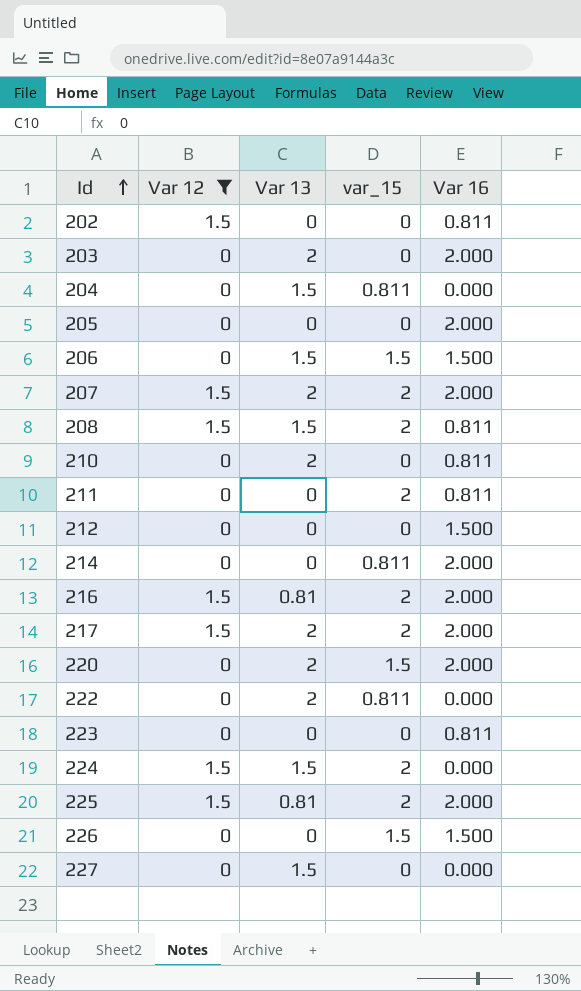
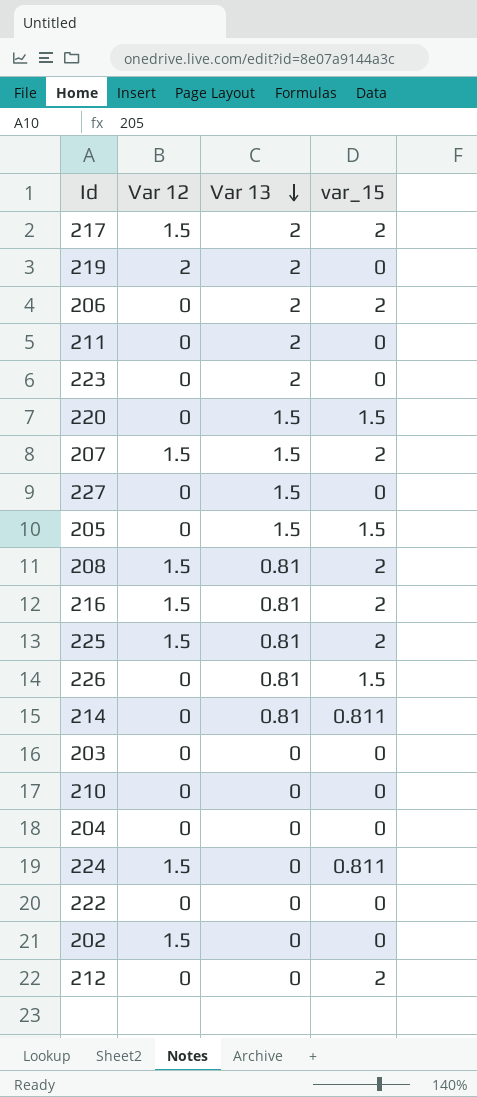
filter: Var 12 != 2 -> none
row order: Id ascending -> Var 13 descending
column Var 16 | position: 5 -> none
206 | Var 13: 1.5 -> 2
206 | var_15: 1.5 -> 2
211 | Var 13: 0 -> 2
211 | var_15: 2 -> 0
223 | Var 13: 0 -> 2
220 | Var 13: 2 -> 1.5
207 | Var 13: 2 -> 1.5
205 | Var 13: 0 -> 1.5
205 | var_15: 0 -> 1.5
208 | Var 13: 1.5 -> 0.81
226 | Var 13: 0 -> 0.81
214 | Var 13: 0 -> 0.81
203 | Var 13: 2 -> 0
210 | Var 13: 2 -> 0
204 | Var 13: 1.5 -> 0
204 | var_15: 0.811 -> 0
224 | Var 13: 1.5 -> 0
224 | var_15: 2 -> 0.811
222 | Var 13: 2 -> 0
222 | var_15: 0.811 -> 0
212 | var_15: 0 -> 2

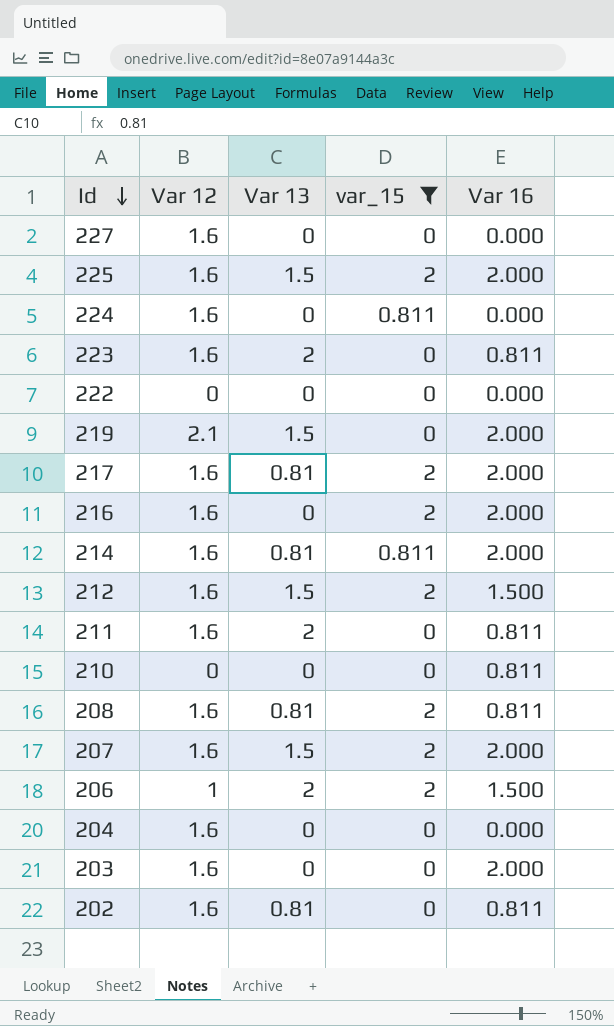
filter: none -> var_15 != 1.5
row order: Var 13 descending -> Id descending
column Var 16 | position: none -> 5
227 | Var 12: 0 -> 1.6
227 | Var 13: 1.5 -> 0
225 | Var 12: 1.5 -> 1.6
225 | Var 13: 0.81 -> 1.5
224 | Var 12: 1.5 -> 1.6
223 | Var 12: 0 -> 1.6
219 | Var 12: 2 -> 2.1
219 | Var 13: 2 -> 1.5
217 | Var 12: 1.5 -> 1.6
217 | Var 13: 2 -> 0.81
216 | Var 12: 1.5 -> 1.6
216 | Var 13: 0.81 -> 0
214 | Var 12: 0 -> 1.6
212 | Var 12: 0 -> 1.6
212 | Var 13: 0 -> 1.5
211 | Var 12: 0 -> 1.6
208 | Var 12: 1.5 -> 1.6
207 | Var 12: 1.5 -> 1.6
206 | Var 12: 0 -> 1
204 | Var 12: 0 -> 1.6
203 | Var 12: 0 -> 1.6
202 | Var 12: 1.5 -> 1.6
202 | Var 13: 0 -> 0.81

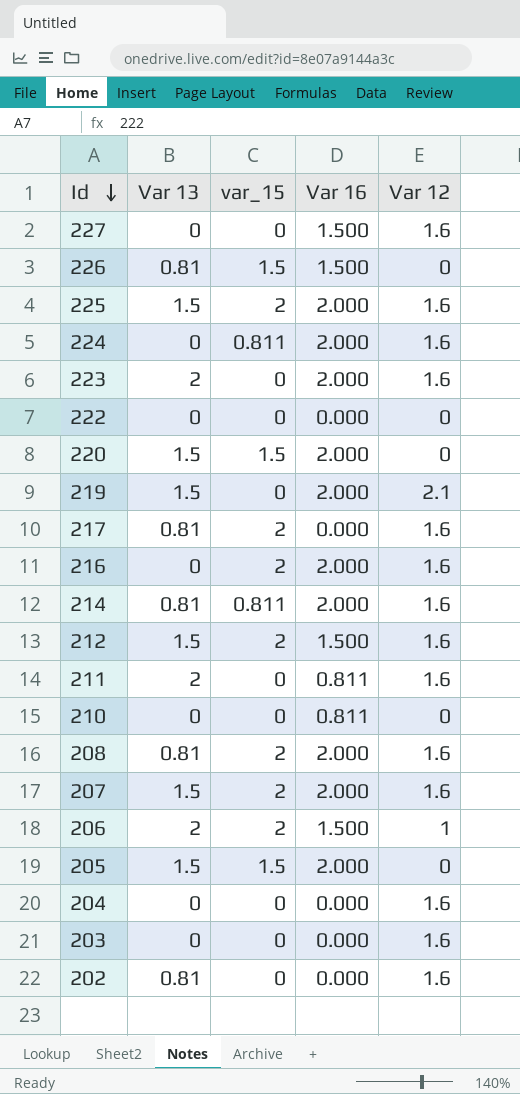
filter: var_15 != 1.5 -> none
column Var 12 | position: 2 -> 5
227 | Var 16: 0.000 -> 1.500
224 | Var 16: 0.000 -> 2.000
223 | Var 16: 0.811 -> 2.000
217 | Var 16: 2.000 -> 0.000
208 | Var 16: 0.811 -> 2.000
203 | Var 16: 2.000 -> 0.000
202 | Var 16: 0.811 -> 0.000

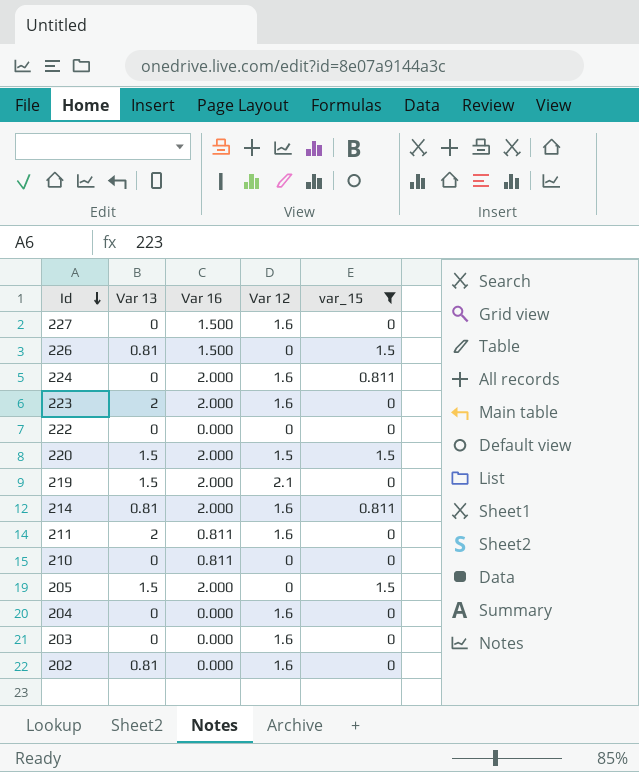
filter: none -> var_15 != 2
column var_15 | position: 3 -> 5
220 | Var 12: 0 -> 1.5

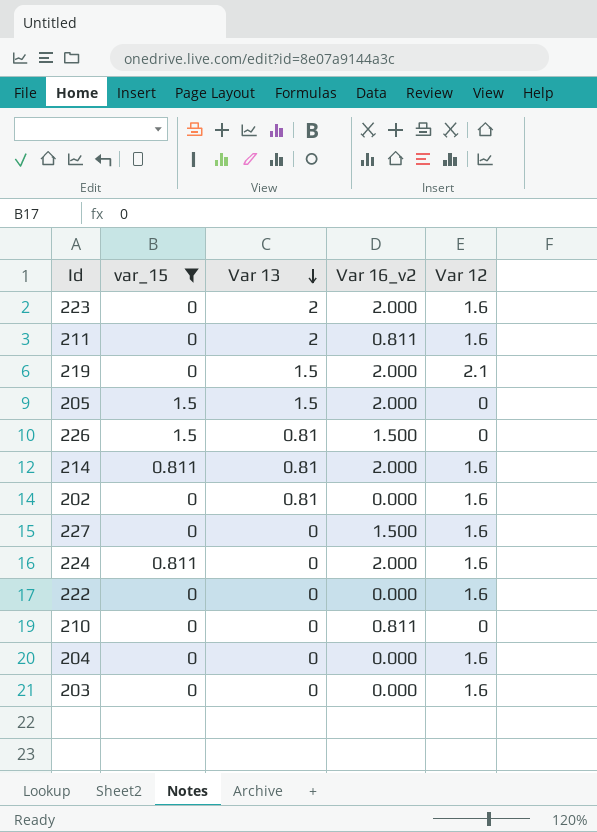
row order: Id descending -> Var 13 descending
column var_15 | position: 5 -> 2
column name: Var 16 -> Var 16_v2
row 220: 1.5 | 2.000 | 1.5 | 1.5 -> none
222 | Var 12: 0 -> 1.6

